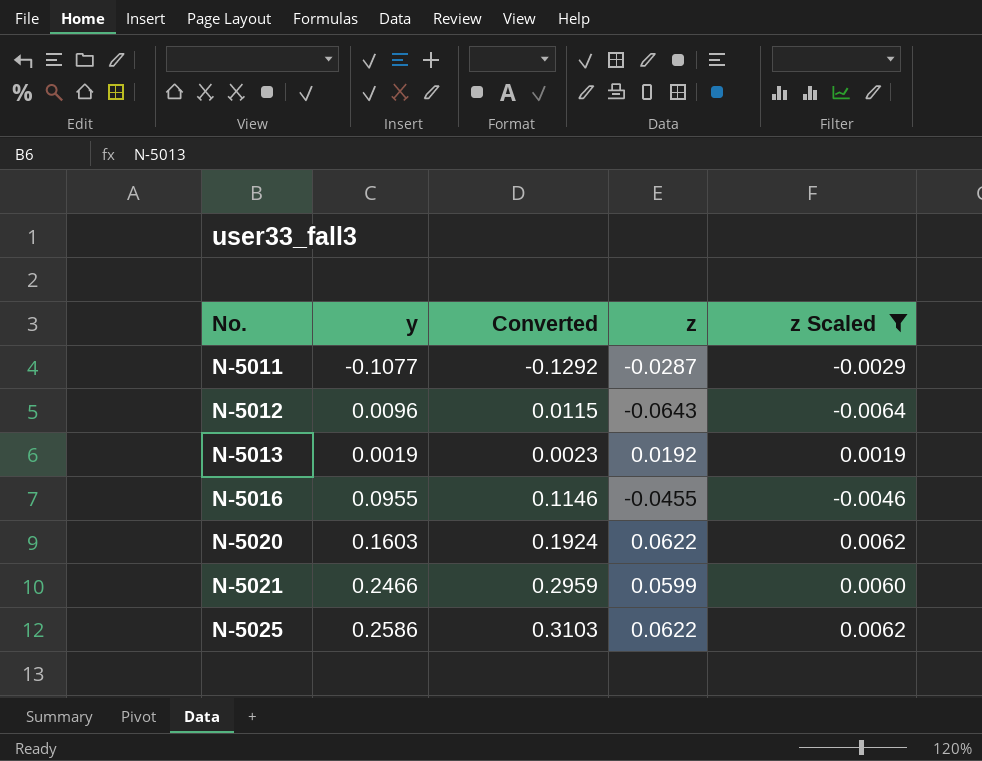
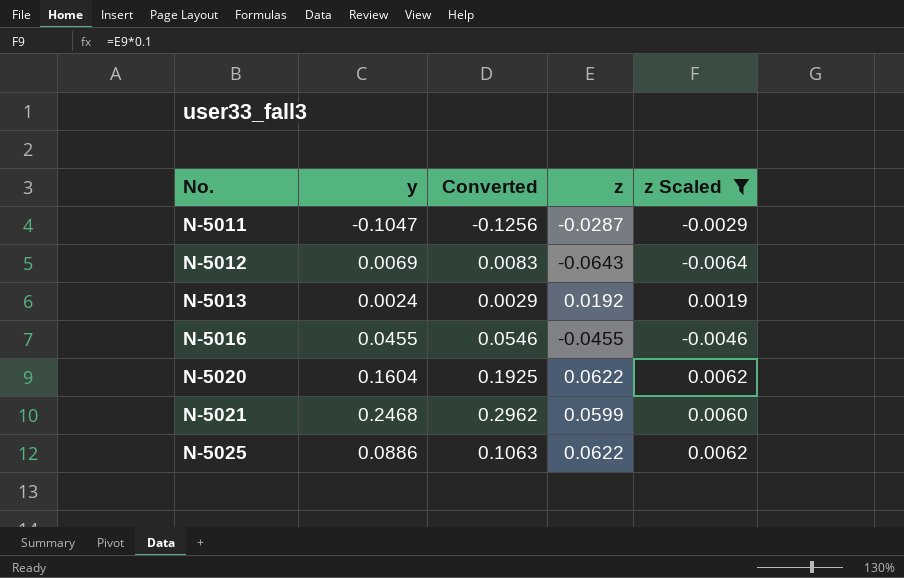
N-5011 | y: -0.1077 -> -0.1047
N-5011 | Converted: -0.1292 -> -0.1256
N-5012 | y: 0.0096 -> 0.0069
N-5012 | Converted: 0.0115 -> 0.0083
N-5013 | y: 0.0019 -> 0.0024
N-5013 | Converted: 0.0023 -> 0.0029
N-5016 | y: 0.0955 -> 0.0455
N-5016 | Converted: 0.1146 -> 0.0546
N-5020 | y: 0.1603 -> 0.1604
N-5020 | Converted: 0.1924 -> 0.1925
N-5021 | y: 0.2466 -> 0.2468
N-5021 | Converted: 0.2959 -> 0.2962
N-5025 | y: 0.2586 -> 0.0886
N-5025 | Converted: 0.3103 -> 0.1063

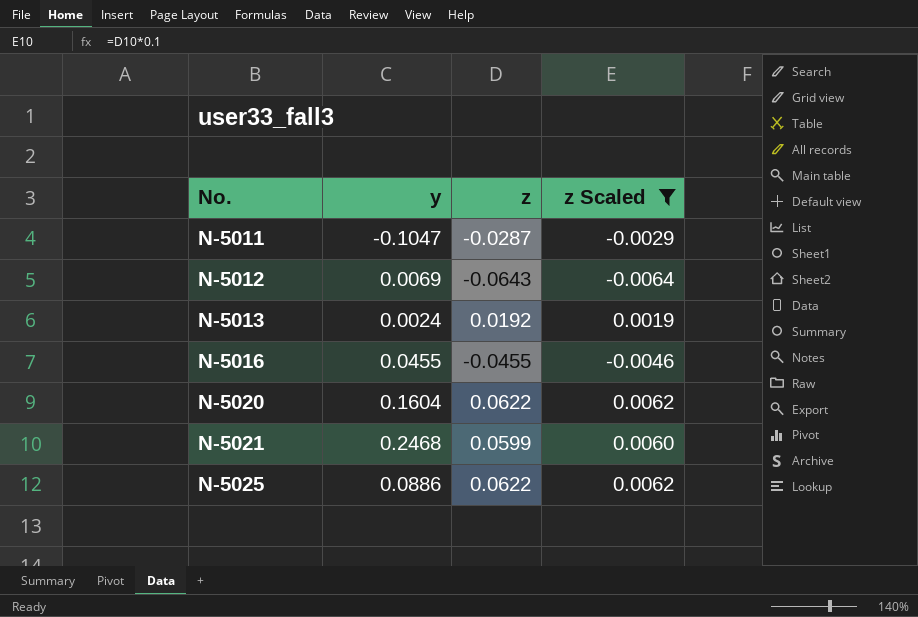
column Converted | formula: [y] * 1.2 -> none

